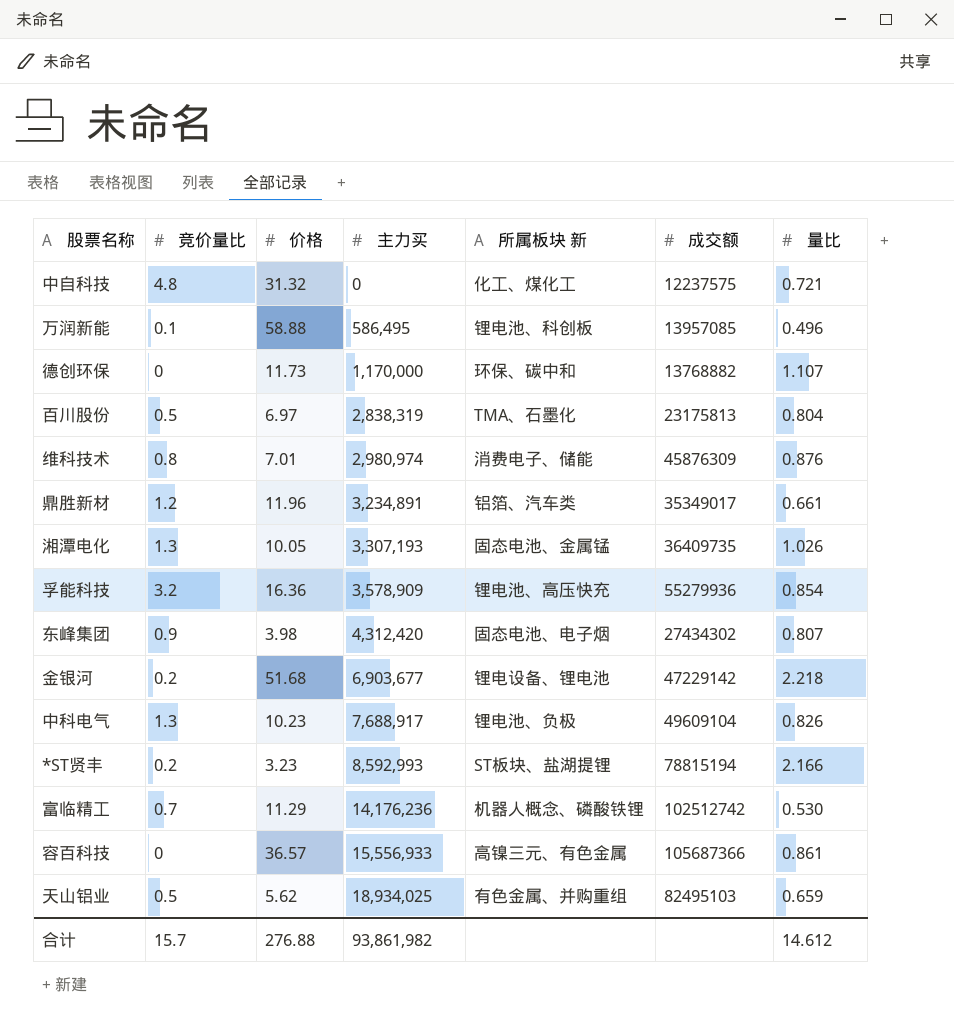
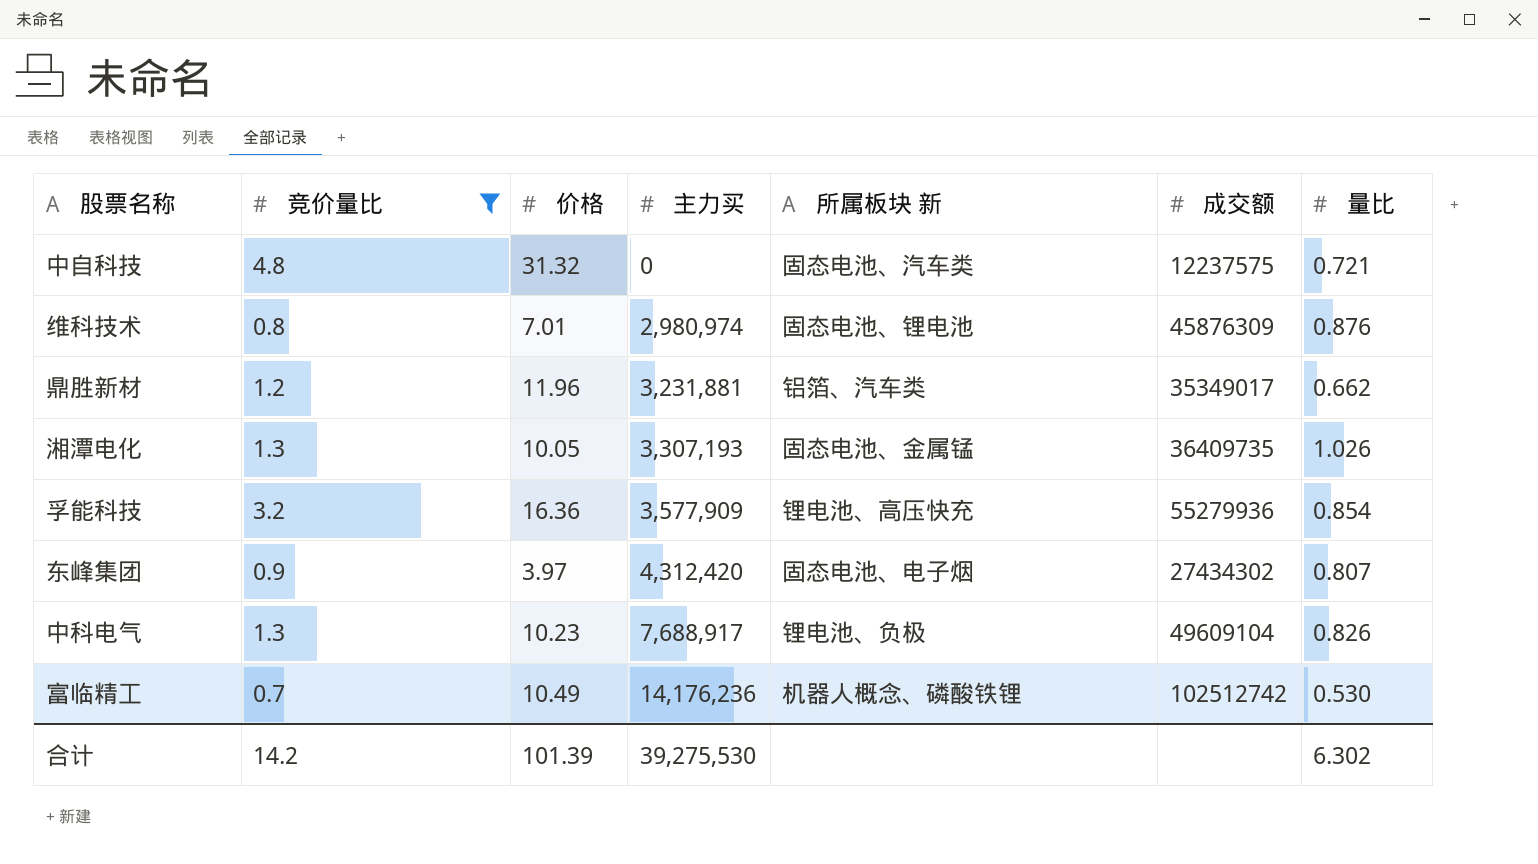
filter: none -> 竞价量比 >= 0.7
中自科技 | 所属板块 新: 化工、煤化工 -> 固态电池、汽车类
维科技术 | 所属板块 新: 消费电子、储能 -> 固态电池、锂电池
鼎胜新材 | 主力买: 3,234,891 -> 3,231,881
鼎胜新材 | 量比: 0.661 -> 0.662
孚能科技 | 主力买: 3,578,909 -> 3,577,909
东峰集团 | 价格: 3.98 -> 3.97
富临精工 | 价格: 11.29 -> 10.49
合计 | 竞价量比: 15.7 -> 14.2
合计 | 价格: 276.88 -> 101.39
合计 | 主力买: 93,861,982 -> 39,275,530
合计 | 量比: 14.612 -> 6.302

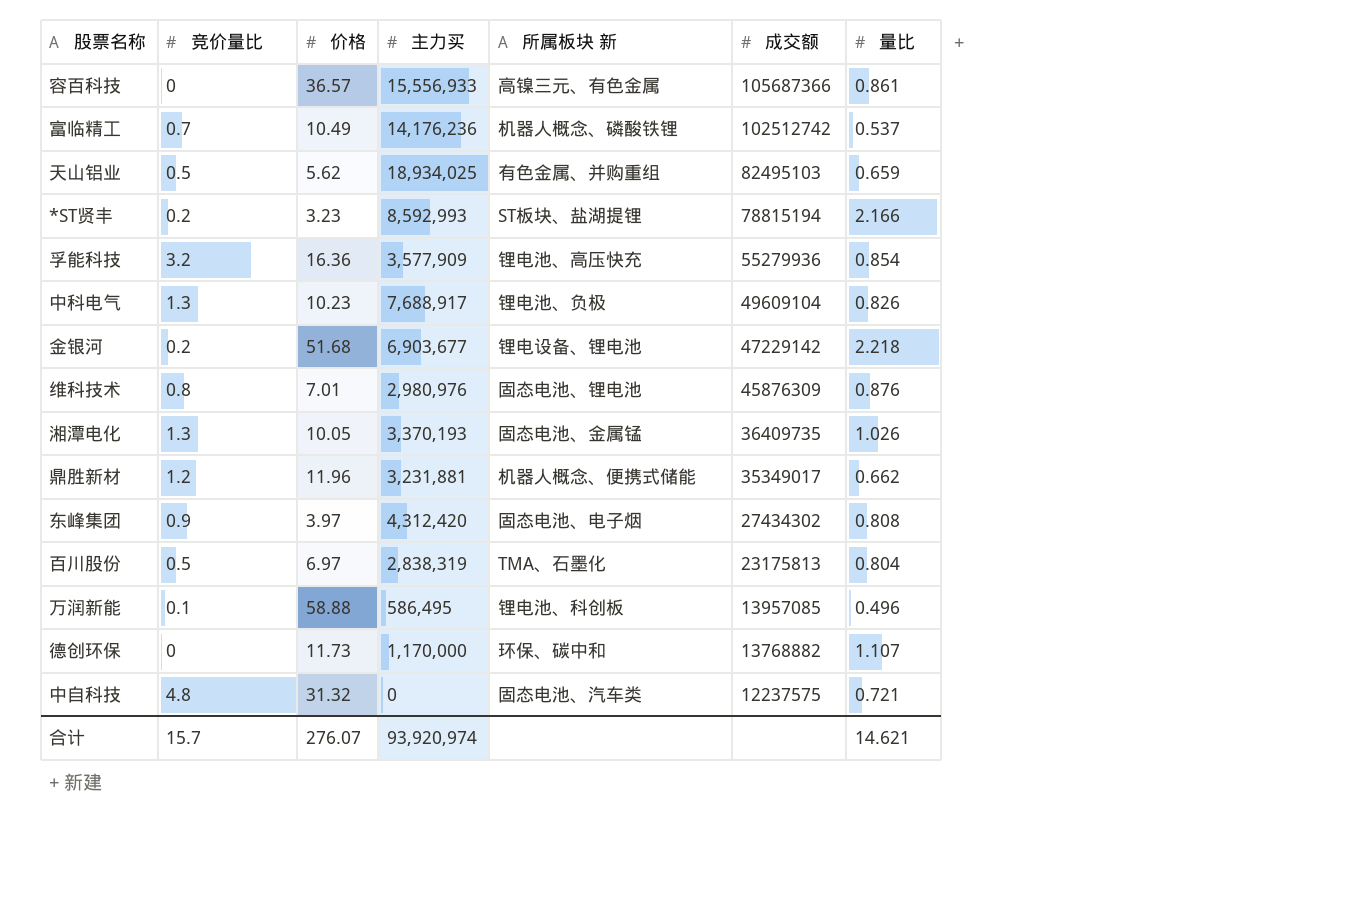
filter: 竞价量比 >= 0.7 -> none
row order: 主力买 ascending -> 成交额 descending
富临精工 | 量比: 0.530 -> 0.537
维科技术 | 主力买: 2,980,974 -> 2,980,976
湘潭电化 | 主力买: 3,307,193 -> 3,370,193
鼎胜新材 | 所属板块 新: 铝箔、汽车类 -> 机器人概念、便携式储能
东峰集团 | 量比: 0.807 -> 0.808
合计 | 竞价量比: 14.2 -> 15.7
合计 | 价格: 101.39 -> 276.07
合计 | 主力买: 39,275,530 -> 93,920,974
合计 | 量比: 6.302 -> 14.621

